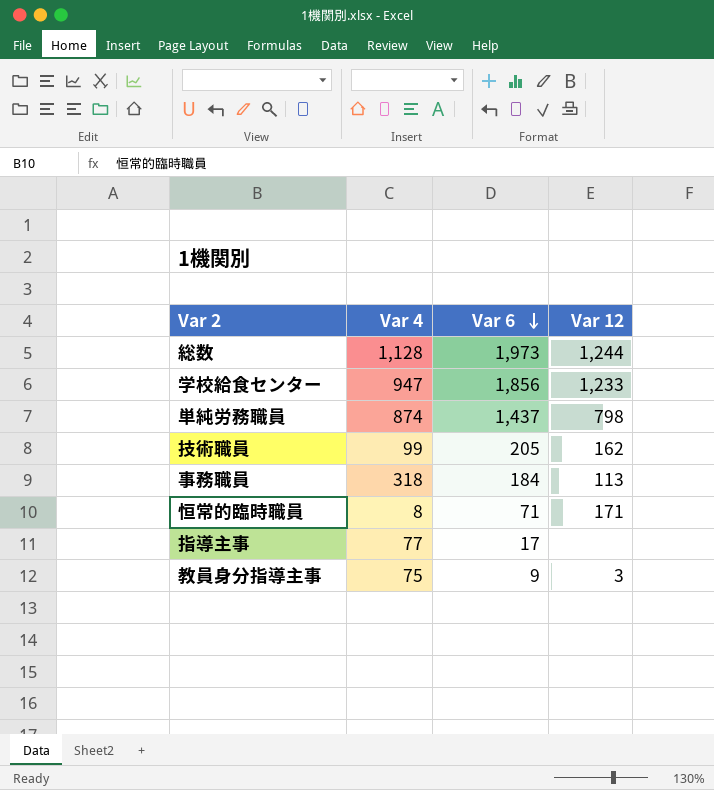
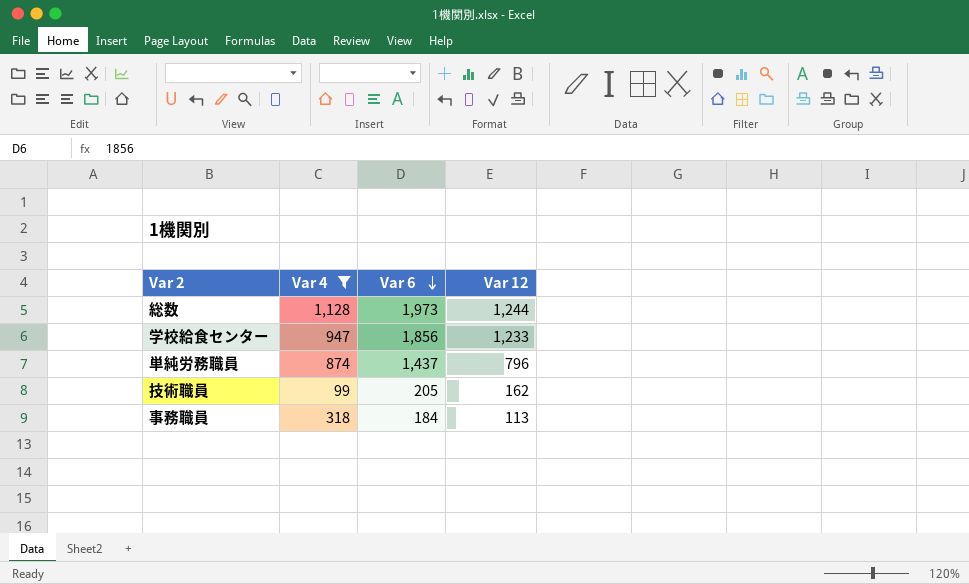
filter: none -> Var 4 >= 99
単純労務職員 | Var 12: 798 -> 796

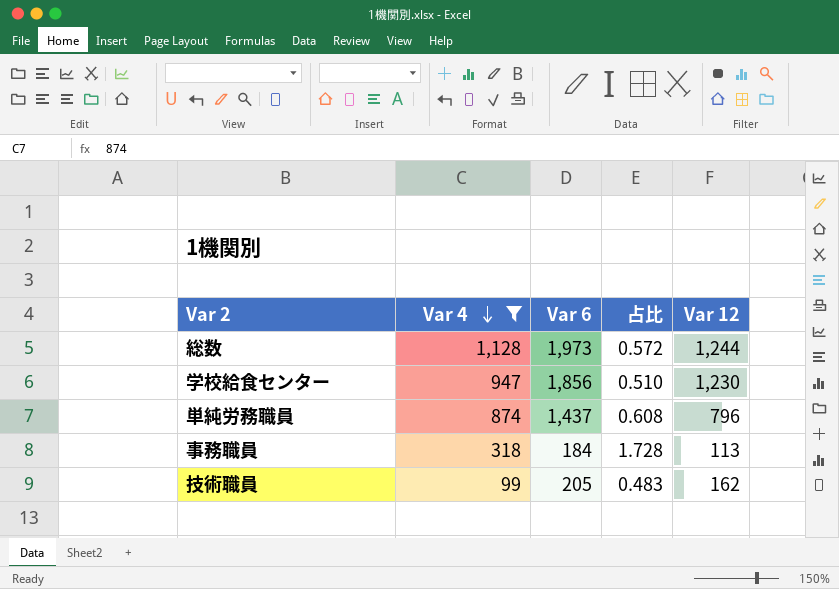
row order: Var 6 descending -> Var 4 descending
column 占比 | formula: none -> [Var 4] / [Var 6]
学校給食センター | Var 12: 1,233 -> 1,230

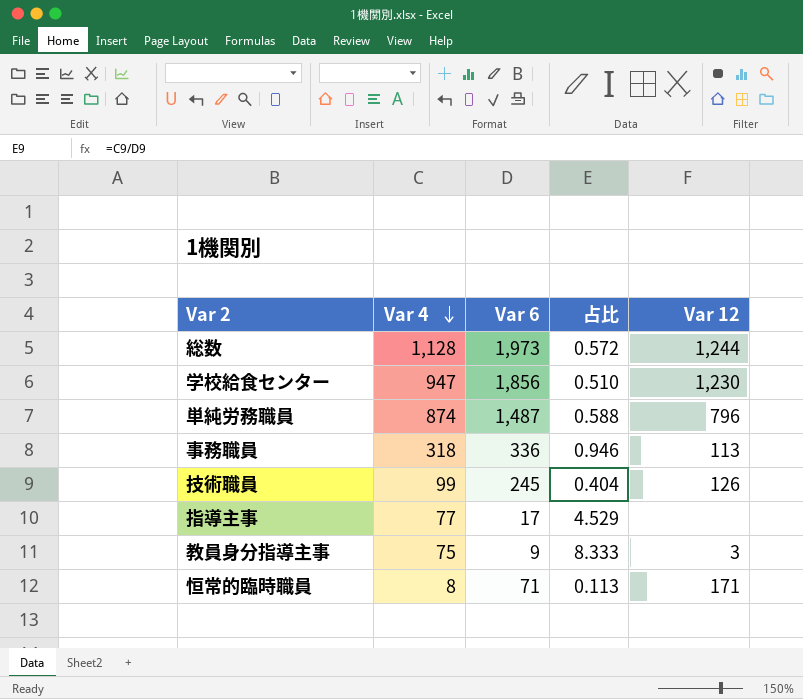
filter: Var 4 >= 99 -> none
単純労務職員 | Var 6: 1,437 -> 1,487
単純労務職員 | 占比: 0.608 -> 0.588
事務職員 | Var 6: 184 -> 336
事務職員 | 占比: 1.728 -> 0.946
技術職員 | Var 6: 205 -> 245
技術職員 | 占比: 0.483 -> 0.404
技術職員 | Var 12: 162 -> 126

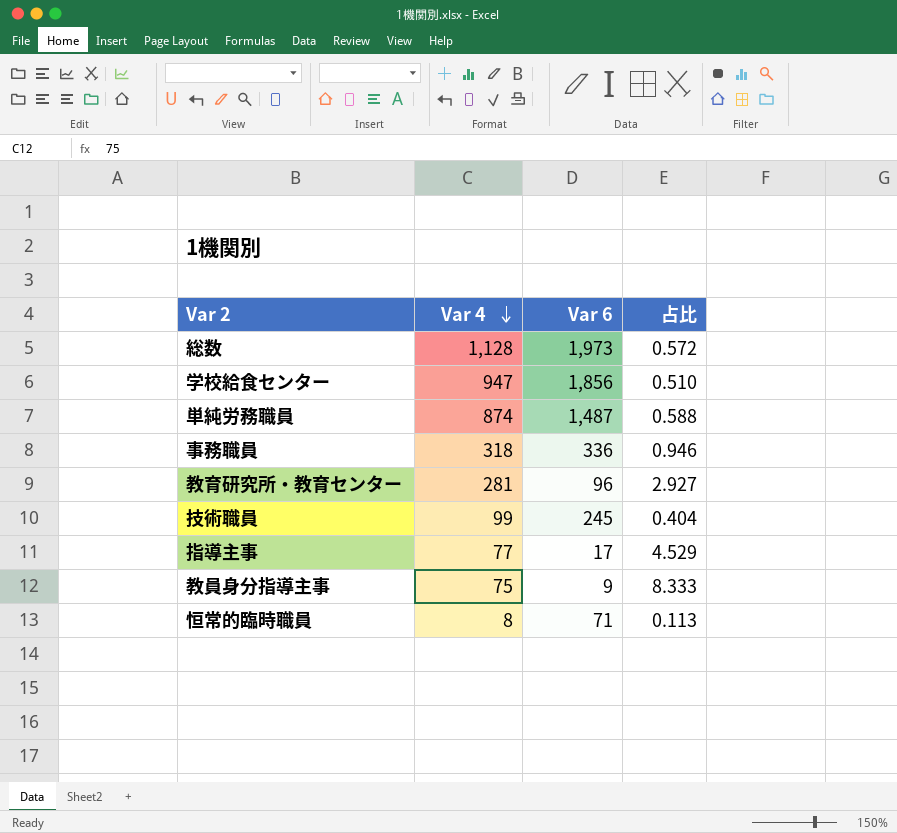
column Var 12 | position: 5 -> none
row 教育研究所・教育センター: none -> 281 | 96 | 2.927

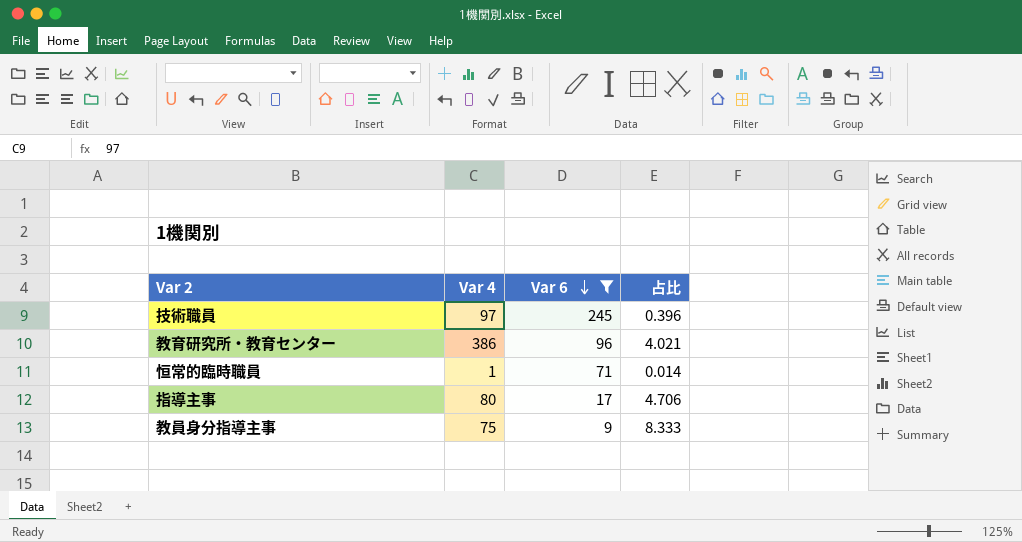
filter: none -> Var 6 <= 245
row order: Var 4 descending -> Var 6 descending
技術職員 | Var 4: 99 -> 97
技術職員 | 占比: 0.404 -> 0.396
教育研究所・教育センター | Var 4: 281 -> 386
教育研究所・教育センター | 占比: 2.927 -> 4.021
恒常的臨時職員 | Var 4: 8 -> 1
恒常的臨時職員 | 占比: 0.113 -> 0.014
指導主事 | Var 4: 77 -> 80
指導主事 | 占比: 4.529 -> 4.706

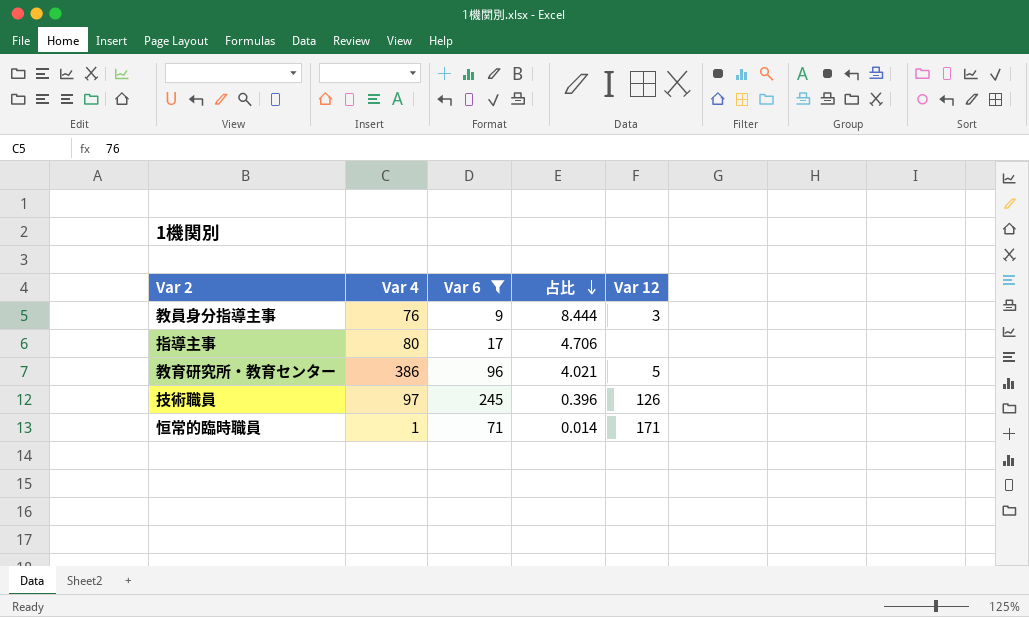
row order: Var 6 descending -> 占比 descending
column Var 12 | position: none -> 5
教員身分指導主事 | Var 4: 75 -> 76
教員身分指導主事 | 占比: 8.333 -> 8.444

